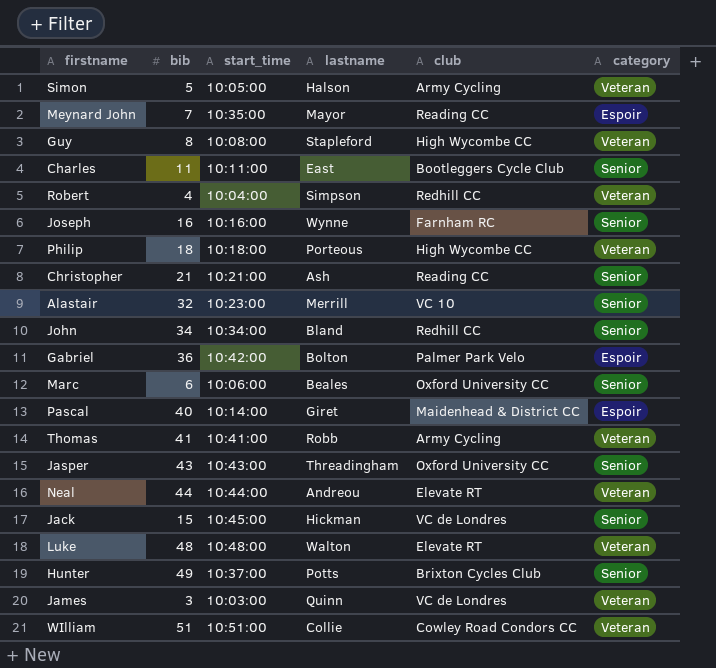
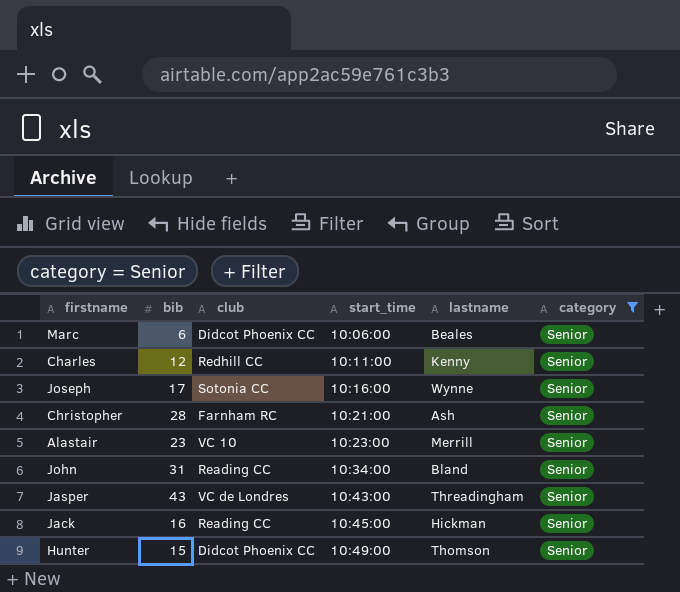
filter: none -> category = Senior
row order: none -> start_time ascending
column club | position: 5 -> 3
Marc | club: Oxford University CC -> Didcot Phoenix CC
Charles | bib: 11 -> 12
Charles | club: Bootleggers Cycle Club -> Redhill CC
Charles | lastname: East -> Kenny
Joseph | bib: 16 -> 17
Joseph | club: Farnham RC -> Sotonia CC
Christopher | bib: 21 -> 28
Christopher | club: Reading CC -> Farnham RC
Alastair | bib: 32 -> 23
John | bib: 34 -> 31
John | club: Redhill CC -> Reading CC
Jasper | club: Oxford University CC -> VC de Londres
Jack | bib: 15 -> 16
Jack | club: VC de Londres -> Reading CC
Hunter | bib: 49 -> 15
Hunter | club: Brixton Cycles Club -> Didcot Phoenix CC
Hunter | start_time: 10:37:00 -> 10:49:00
Hunter | lastname: Potts -> Thomson

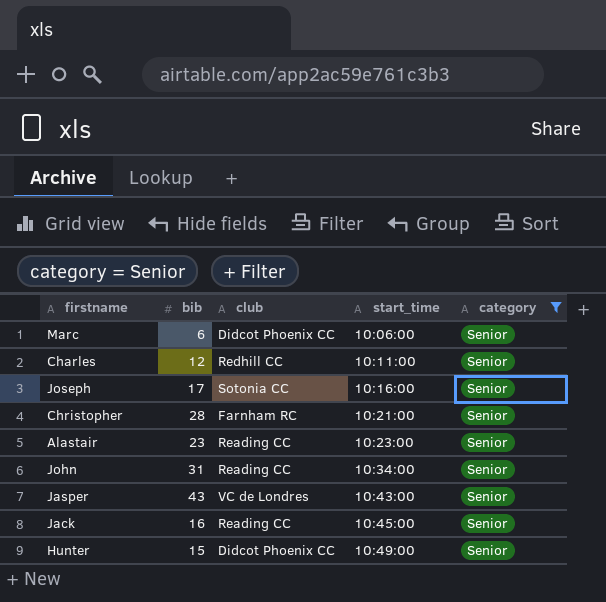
column lastname | position: 5 -> none
Alastair | club: VC 10 -> Reading CC

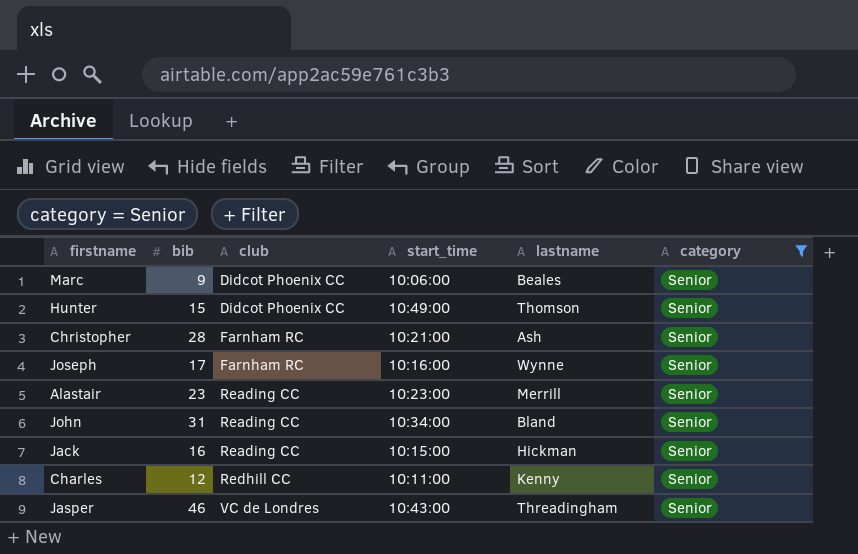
row order: start_time ascending -> club ascending
column lastname | position: none -> 5
Marc | bib: 6 -> 9
Joseph | club: Sotonia CC -> Farnham RC
Jack | start_time: 10:45:00 -> 10:15:00
Jasper | bib: 43 -> 46

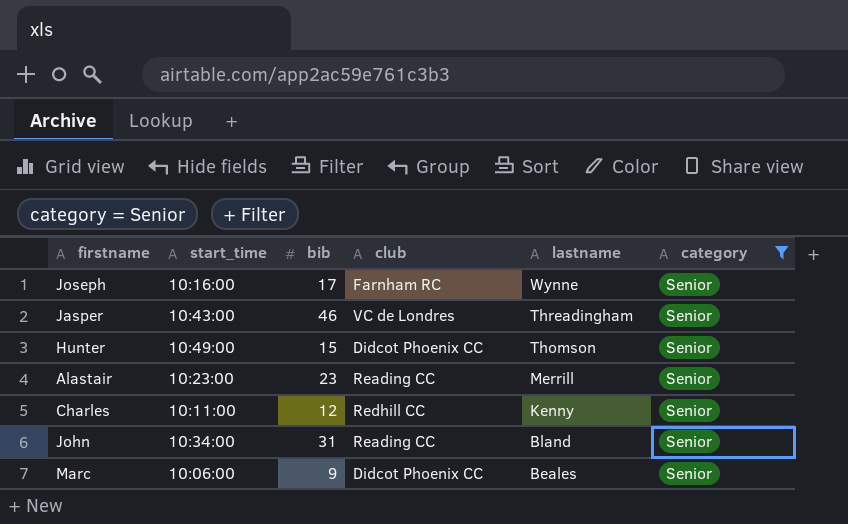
row order: club ascending -> lastname descending
column start_time | position: 4 -> 2
row Christopher: 28 | Farnham RC | 10:21:00 | Ash | Senior -> none
row Jack: 16 | Reading CC | 10:15:00 | Hickman | Senior -> none

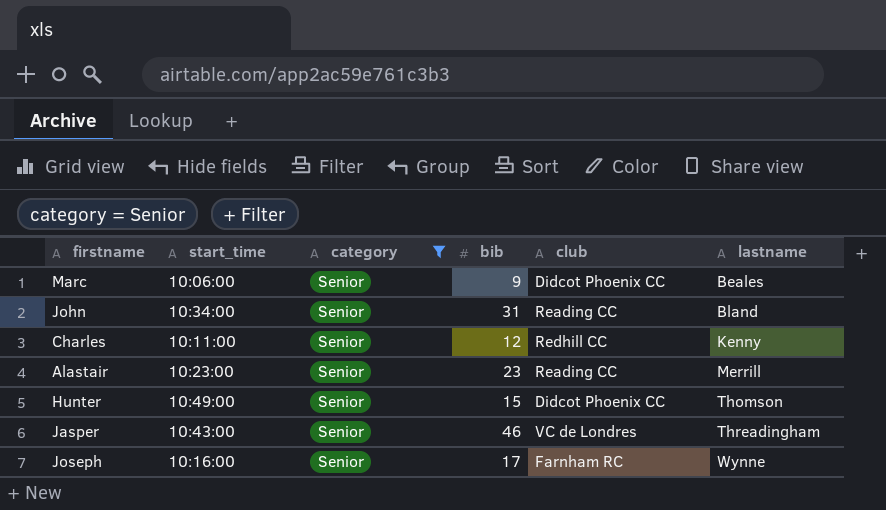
row order: lastname descending -> lastname ascending
column category | position: 6 -> 3

